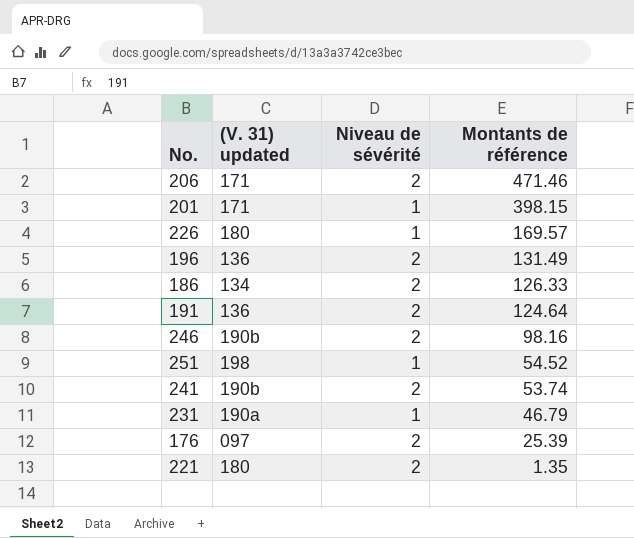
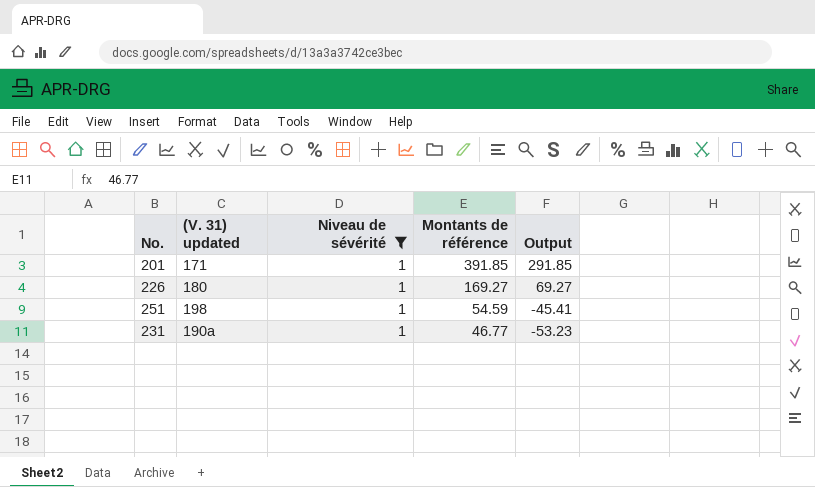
filter: none -> Niveau de sévérité = 1
column Output | formula: none -> [Montants de référence] - 100
201 | Montants de référence: 398.15 -> 391.85
226 | Montants de référence: 169.57 -> 169.27
251 | Montants de référence: 54.52 -> 54.59
231 | Montants de référence: 46.79 -> 46.77

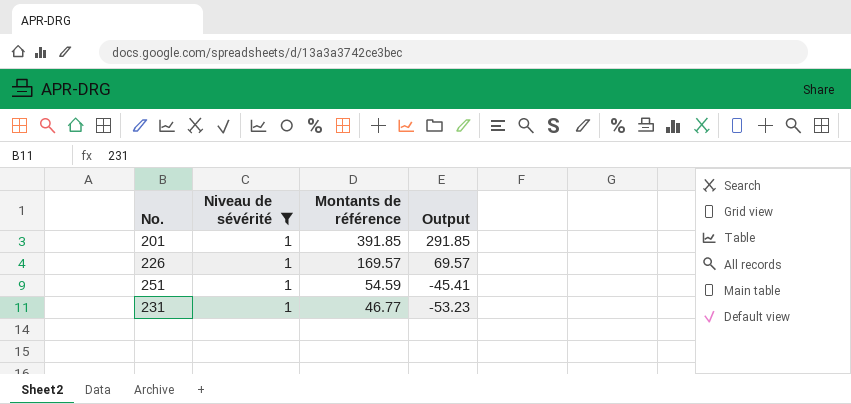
column (V. 31) updated | position: 2 -> none
226 | Montants de référence: 169.27 -> 169.57
226 | Output: 69.27 -> 69.57

